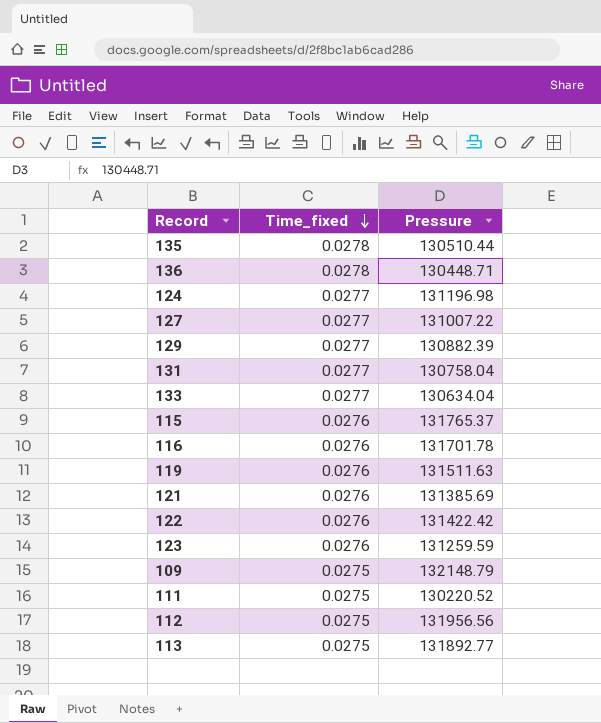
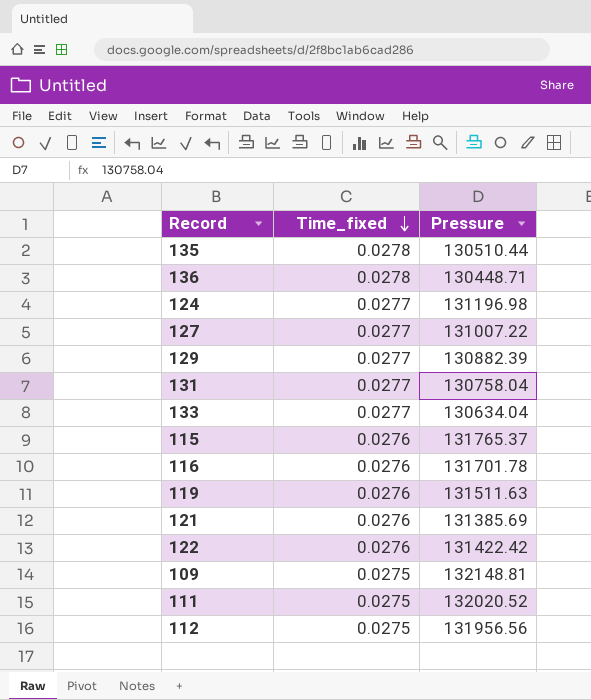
row 123: 0.0276 | 131259.59 -> none
row 113: 0.0275 | 131892.77 -> none
109 | Pressure: 132148.79 -> 132148.81
111 | Pressure: 130220.52 -> 132020.52

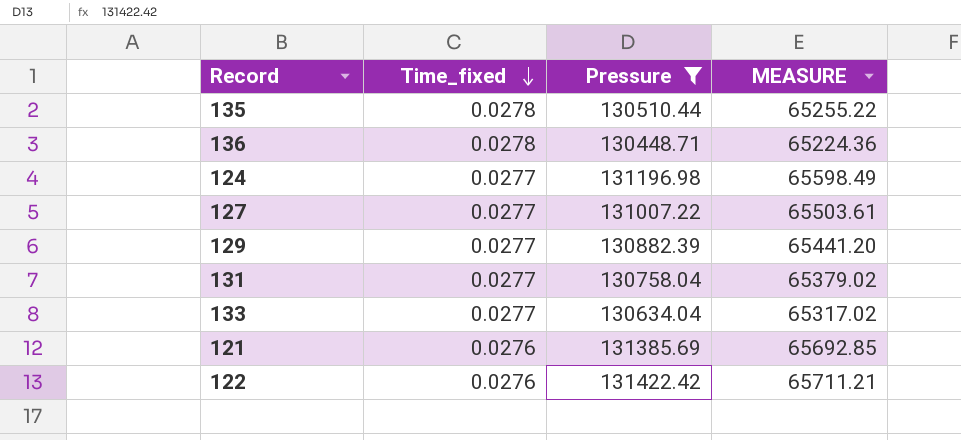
filter: none -> Pressure <= 131422.42
column MEASURE | formula: none -> [Pressure] * 0.5

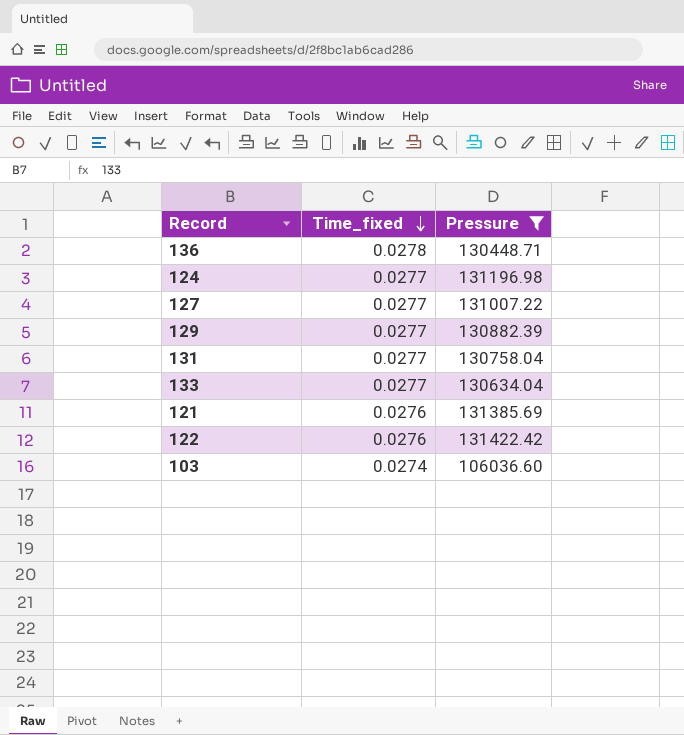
column MEASURE | formula: [Pressure] * 0.5 -> none
row 135: 0.0278 | 130510.44 | 65255.22 -> none
row 103: none -> 0.0274 | 106036.60

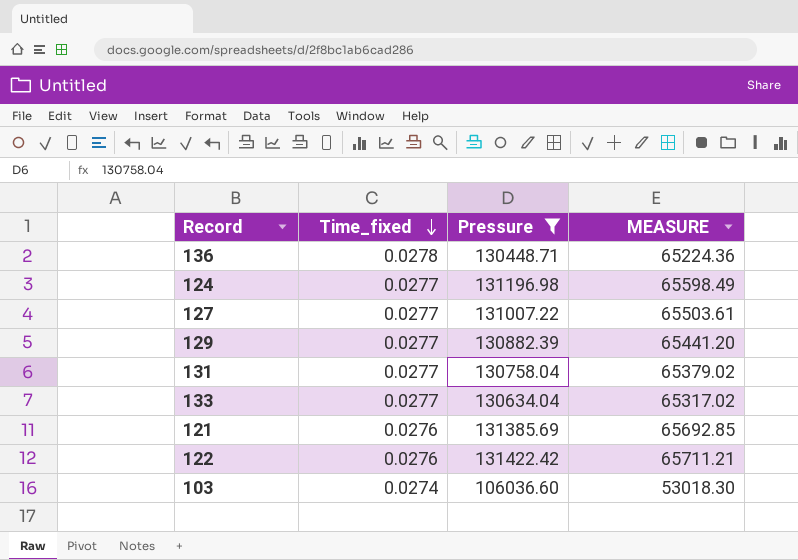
column MEASURE | formula: none -> [Pressure] * 0.5

